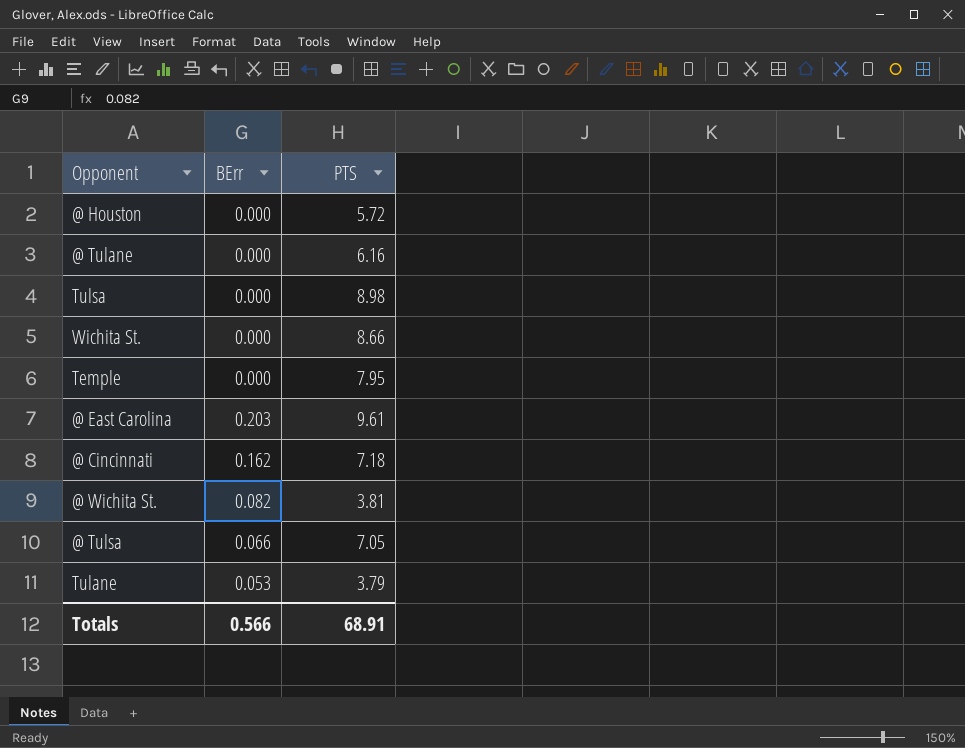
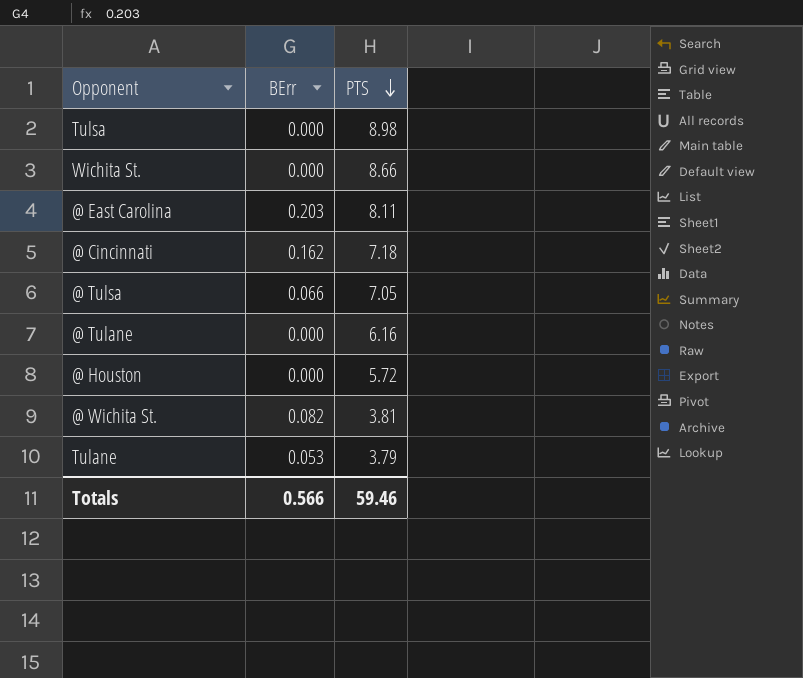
row order: none -> PTS descending
row Temple: 0.000 | 7.95 -> none
@ East Carolina | PTS: 9.61 -> 8.11
Totals | PTS: 68.91 -> 59.46

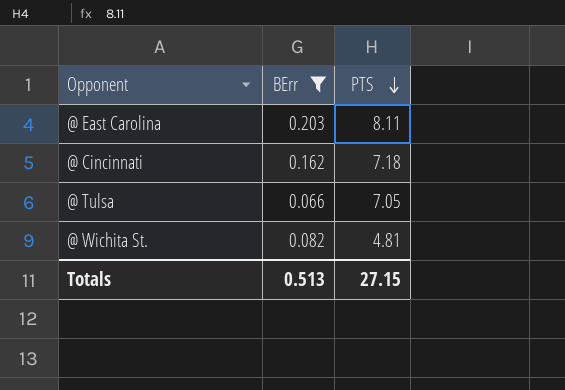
filter: none -> BErr >= 0.066
@ Wichita St. | PTS: 3.81 -> 4.81
Totals | BErr: 0.566 -> 0.513
Totals | PTS: 59.46 -> 27.15

